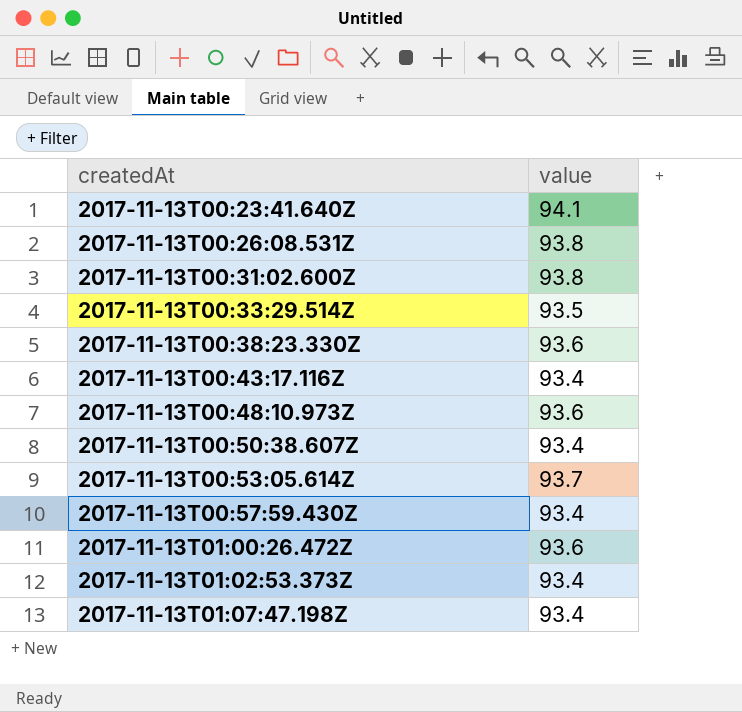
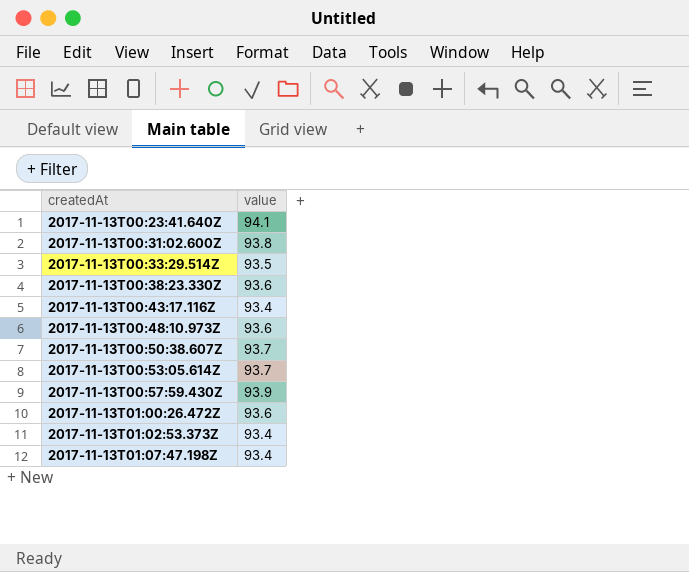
row 2017-11-13T00:26:08.531Z: 93.8 -> none
2017-11-13T00:50:38.607Z | value: 93.4 -> 93.7
2017-11-13T00:57:59.430Z | value: 93.4 -> 93.9

